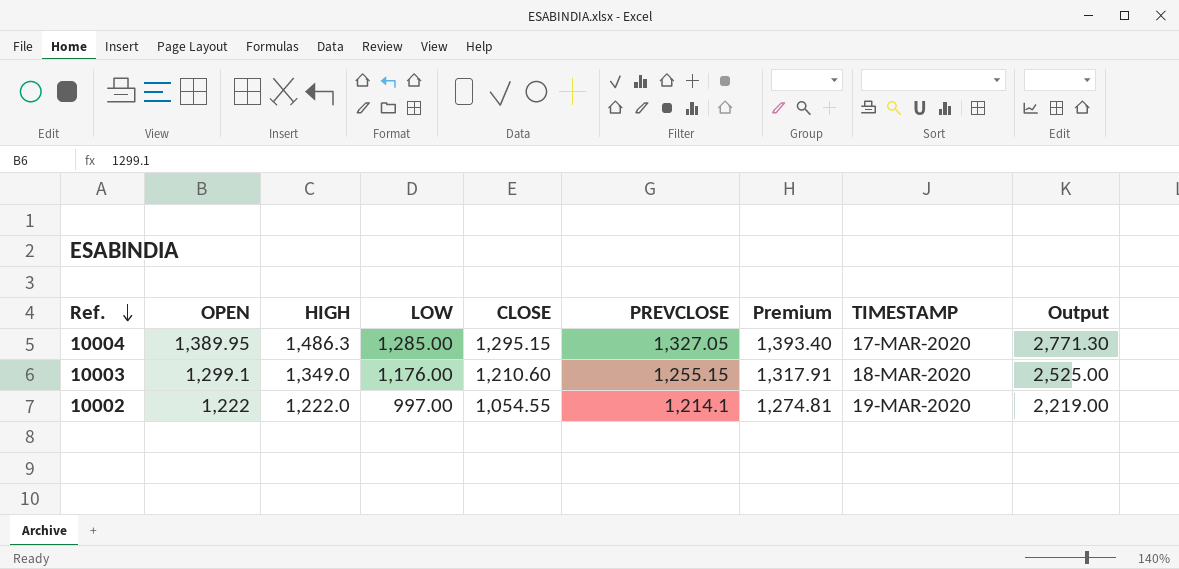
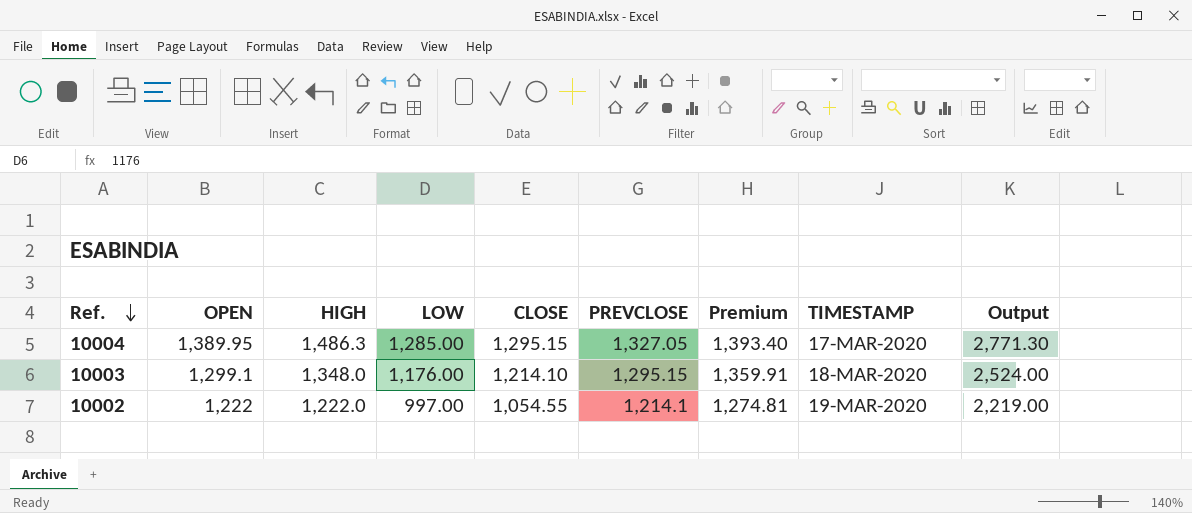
10003 | HIGH: 1,349.0 -> 1,348.0
10003 | CLOSE: 1,210.60 -> 1,214.10
10003 | PREVCLOSE: 1,255.15 -> 1,295.15
10003 | Premium: 1,317.91 -> 1,359.91
10003 | Output: 2,525.00 -> 2,524.00

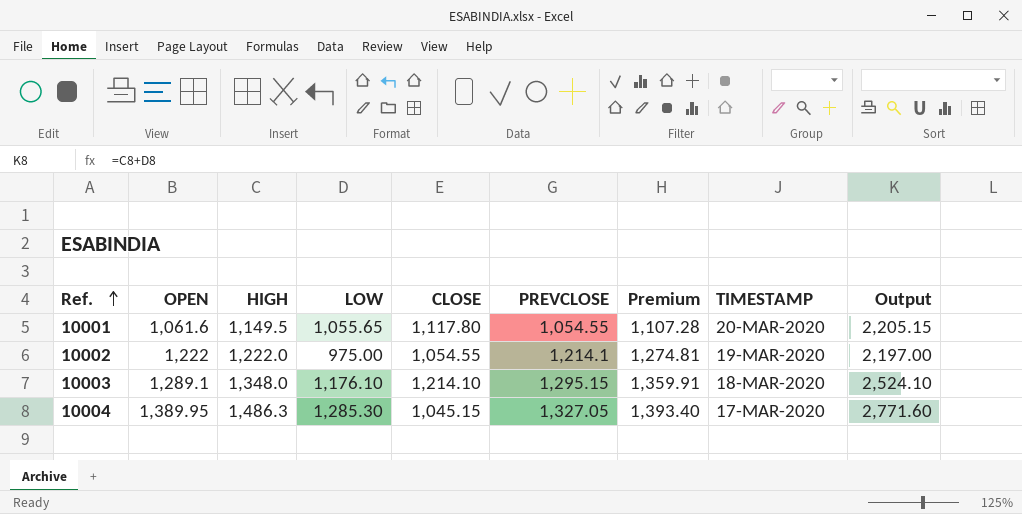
row order: Ref. descending -> Ref. ascending
row 10001: none -> 1,061.6 | 1,149.5 | 1,055.65 | 1,117.80 | 1,054.55 | 1,107.28 | 20-MAR-2020 | 2,205.15
10002 | LOW: 997.00 -> 975.00
10002 | Output: 2,219.00 -> 2,197.00
10003 | OPEN: 1,299.1 -> 1,289.1
10003 | LOW: 1,176.00 -> 1,176.10
10003 | Output: 2,524.00 -> 2,524.10
10004 | LOW: 1,285.00 -> 1,285.30
10004 | CLOSE: 1,295.15 -> 1,045.15
10004 | Output: 2,771.30 -> 2,771.60

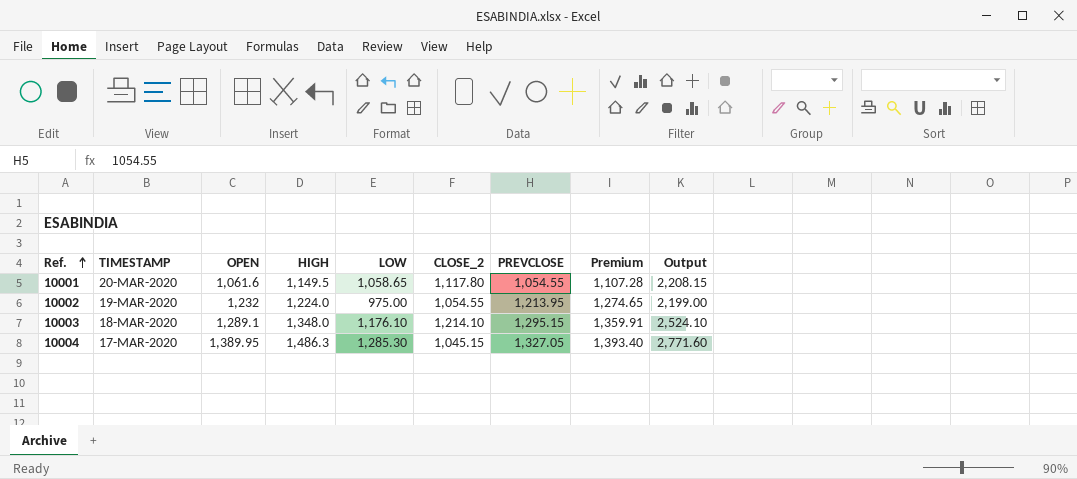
column TIMESTAMP | position: 8 -> 2
column name: CLOSE -> CLOSE_2
10001 | LOW: 1,055.65 -> 1,058.65
10001 | Output: 2,205.15 -> 2,208.15
10002 | OPEN: 1,222 -> 1,232
10002 | HIGH: 1,222.0 -> 1,224.0
10002 | PREVCLOSE: 1,214.1 -> 1,213.95
10002 | Premium: 1,274.81 -> 1,274.65
10002 | Output: 2,197.00 -> 2,199.00

